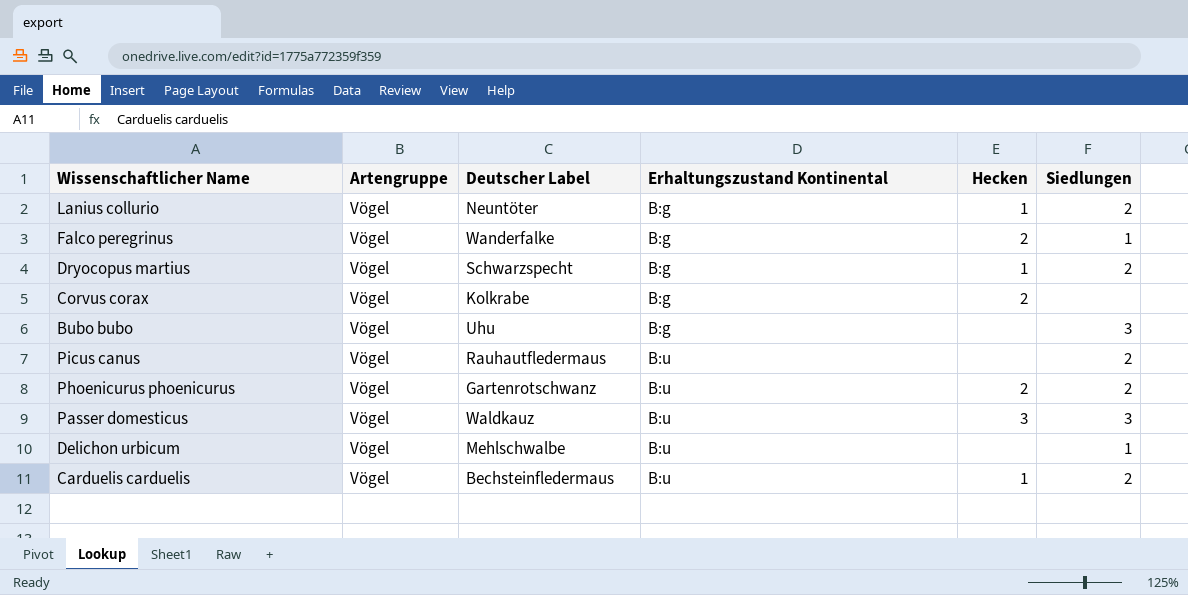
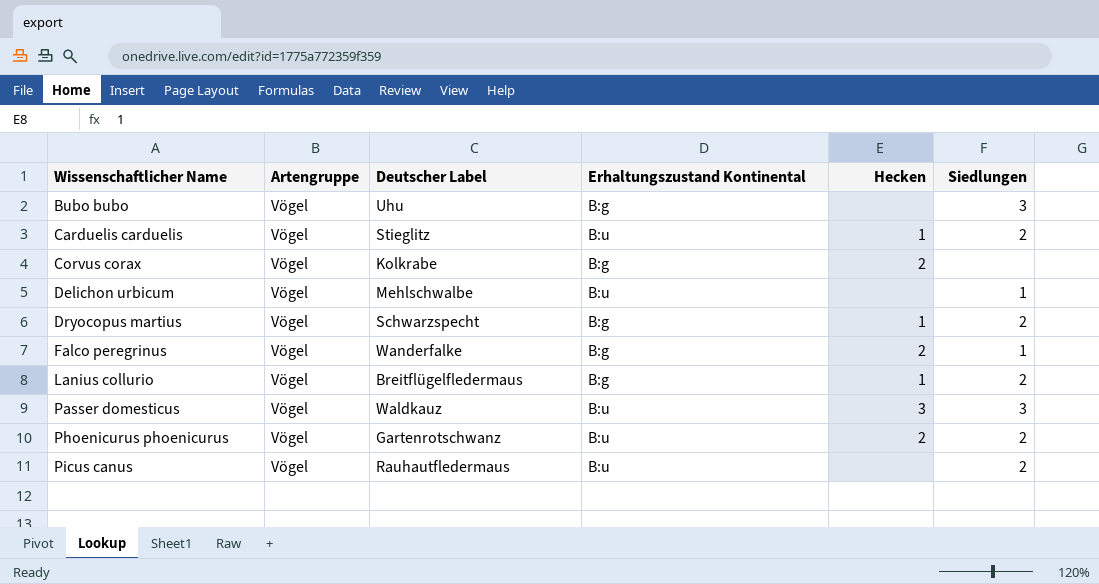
row order: Erhaltungszustand Kontinental ascending -> Wissenschaftlicher Name ascending
Carduelis carduelis | Deutscher Label: Bechsteinfledermaus -> Stieglitz
Lanius collurio | Deutscher Label: Neuntöter -> Breitflügelfledermaus

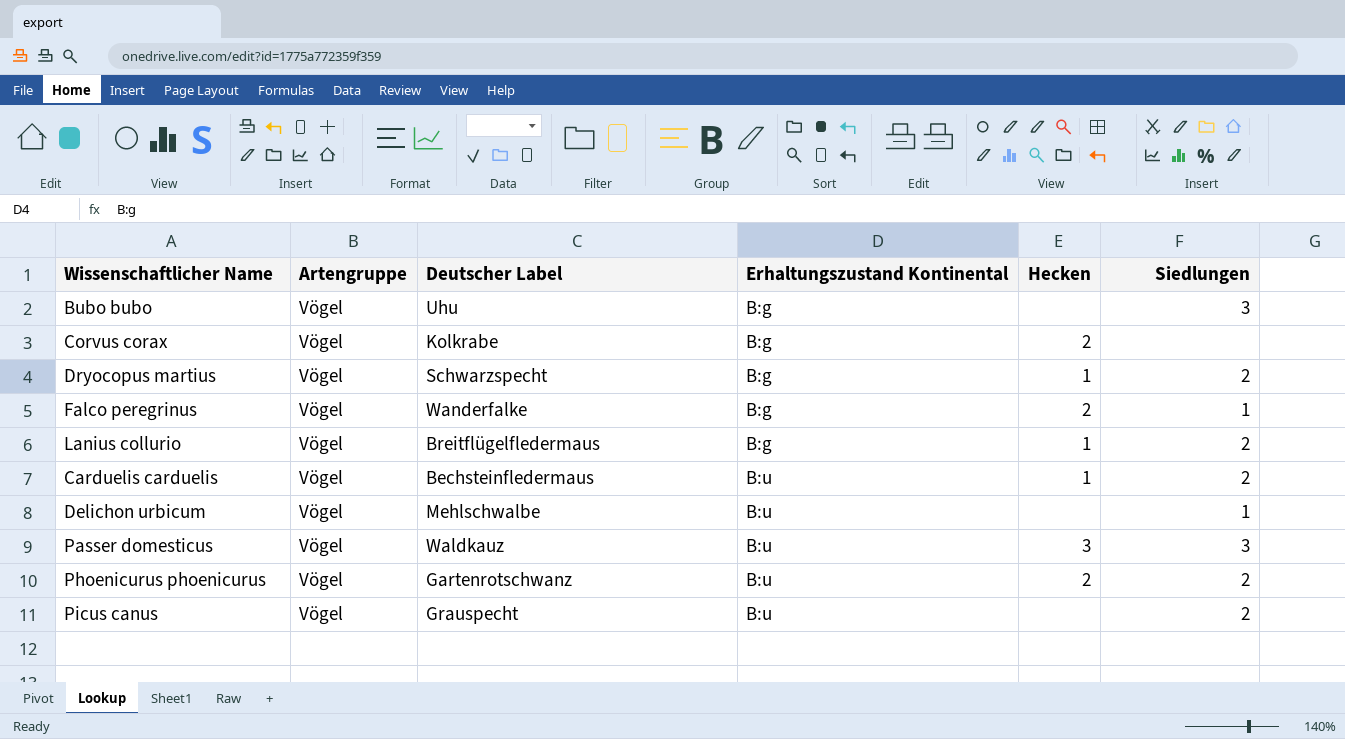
row order: Wissenschaftlicher Name ascending -> Erhaltungszustand Kontinental ascending
Carduelis carduelis | Deutscher Label: Stieglitz -> Bechsteinfledermaus
Picus canus | Deutscher Label: Rauhautfledermaus -> Grauspecht

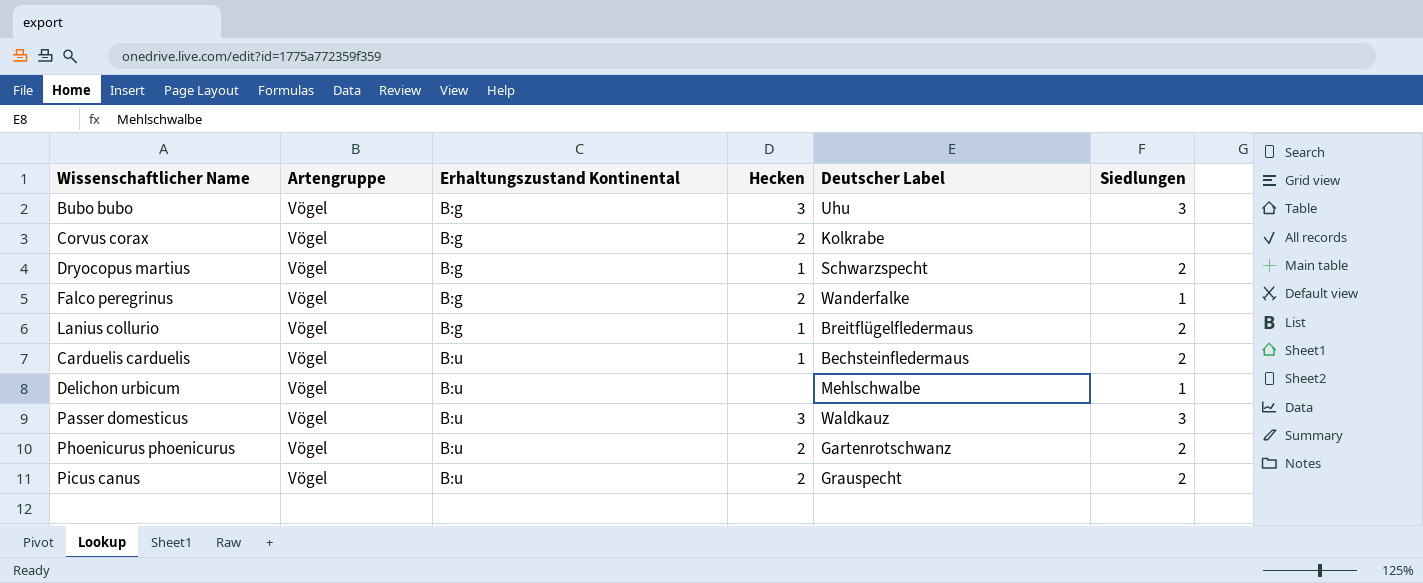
column Deutscher Label | position: 3 -> 5
Bubo bubo | Hecken: none -> 3
Picus canus | Hecken: none -> 2

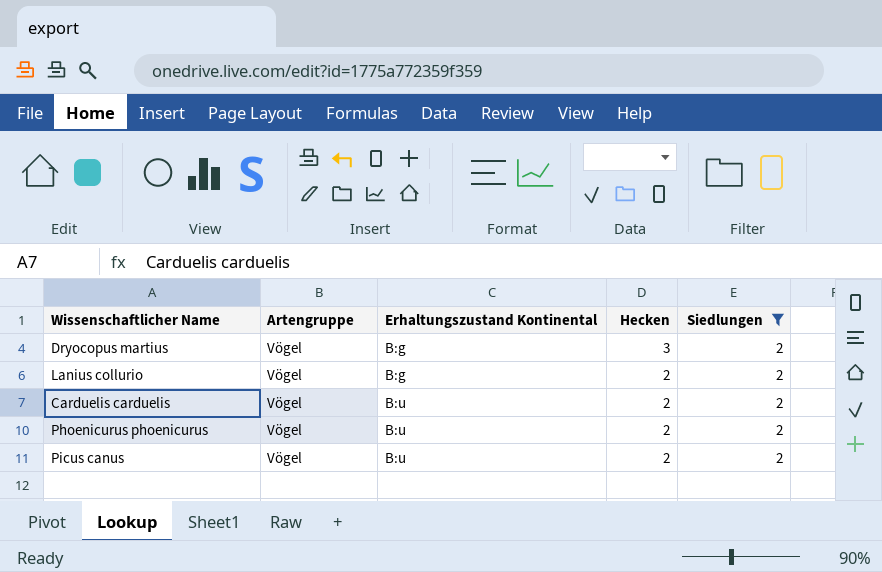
filter: none -> Siedlungen = 2
column Deutscher Label | position: 5 -> none
Dryocopus martius | Hecken: 1 -> 3
Lanius collurio | Hecken: 1 -> 2
Carduelis carduelis | Hecken: 1 -> 2

